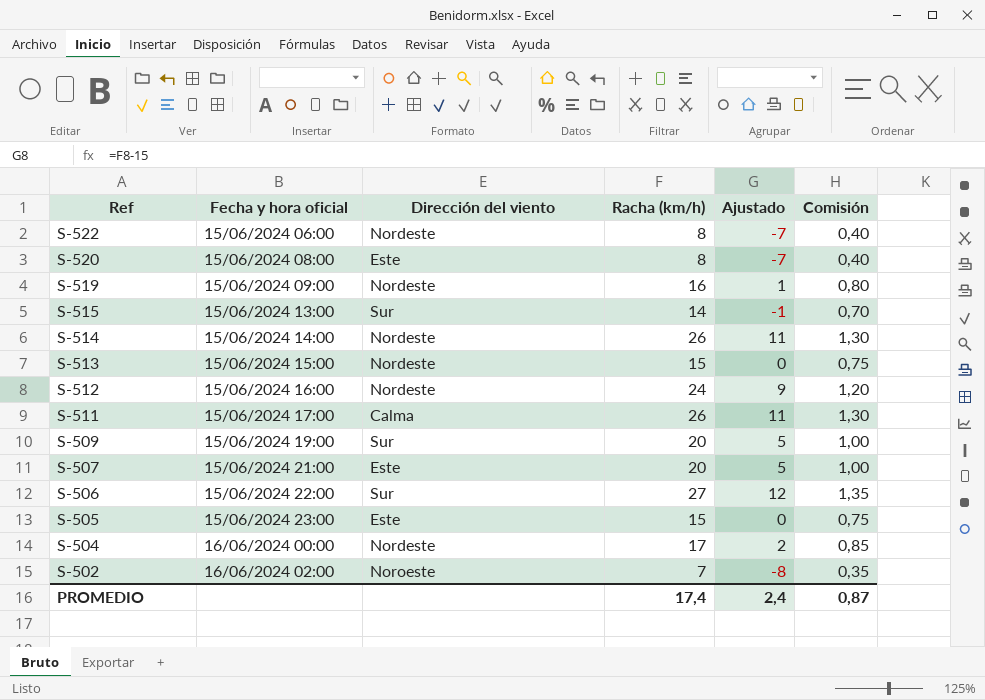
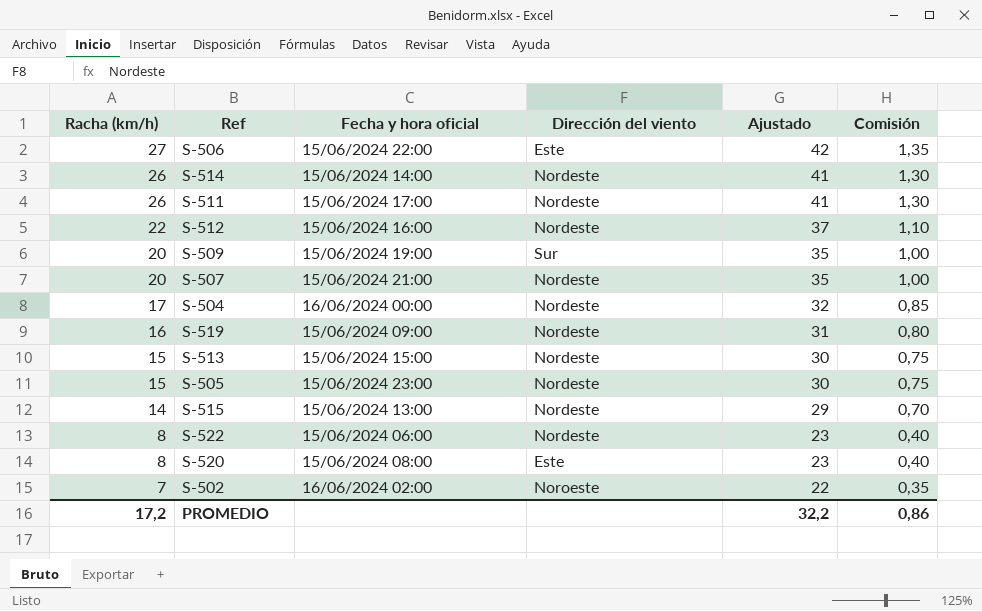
row order: Ref descending -> Racha (km/h) descending
column Racha (km/h) | position: 4 -> 1
column Ajustado | formula: [Racha (km/h)] - 15 -> [Racha (km/h)] + 15
S-506 | Dirección del viento: Sur -> Este
S-511 | Dirección del viento: Calma -> Nordeste
S-512 | Racha (km/h): 24 -> 22
S-512 | Comisión: 1,20 -> 1,10
S-507 | Dirección del viento: Este -> Nordeste
S-505 | Dirección del viento: Este -> Nordeste
S-515 | Dirección del viento: Sur -> Nordeste
PROMEDIO | Racha (km/h): 17,4 -> 17,2
PROMEDIO | Ajustado: 2,4 -> 32,2
PROMEDIO | Comisión: 0,87 -> 0,86

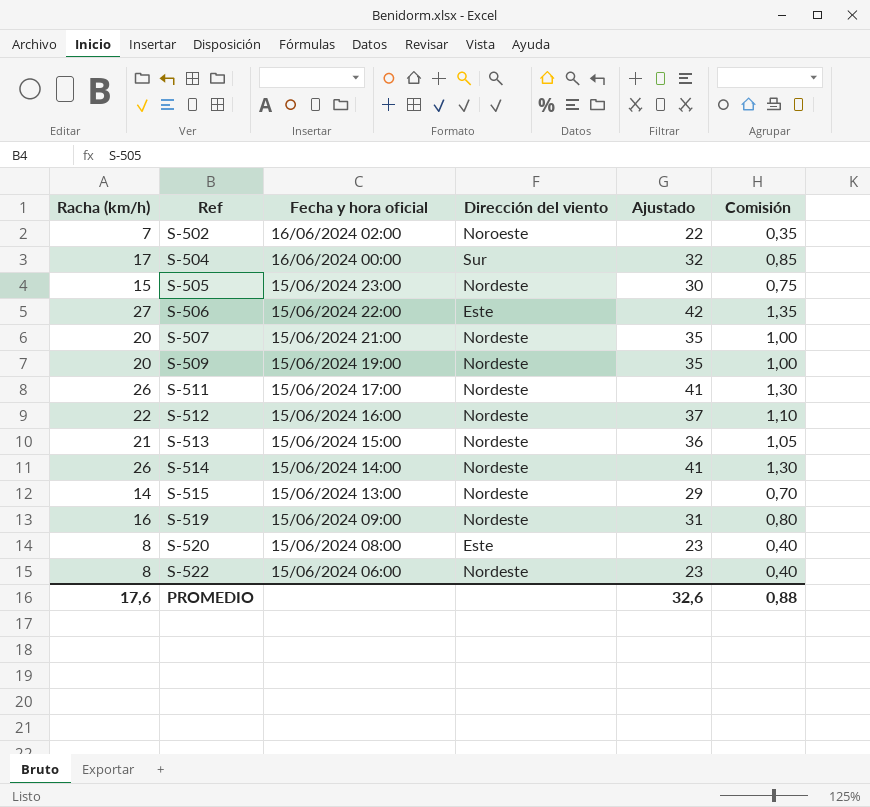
row order: Racha (km/h) descending -> Ref ascending
S-504 | Dirección del viento: Nordeste -> Sur
S-509 | Dirección del viento: Sur -> Nordeste
S-513 | Racha (km/h): 15 -> 21
S-513 | Ajustado: 30 -> 36
S-513 | Comisión: 0,75 -> 1,05
PROMEDIO | Racha (km/h): 17,2 -> 17,6
PROMEDIO | Ajustado: 32,2 -> 32,6
PROMEDIO | Comisión: 0,86 -> 0,88

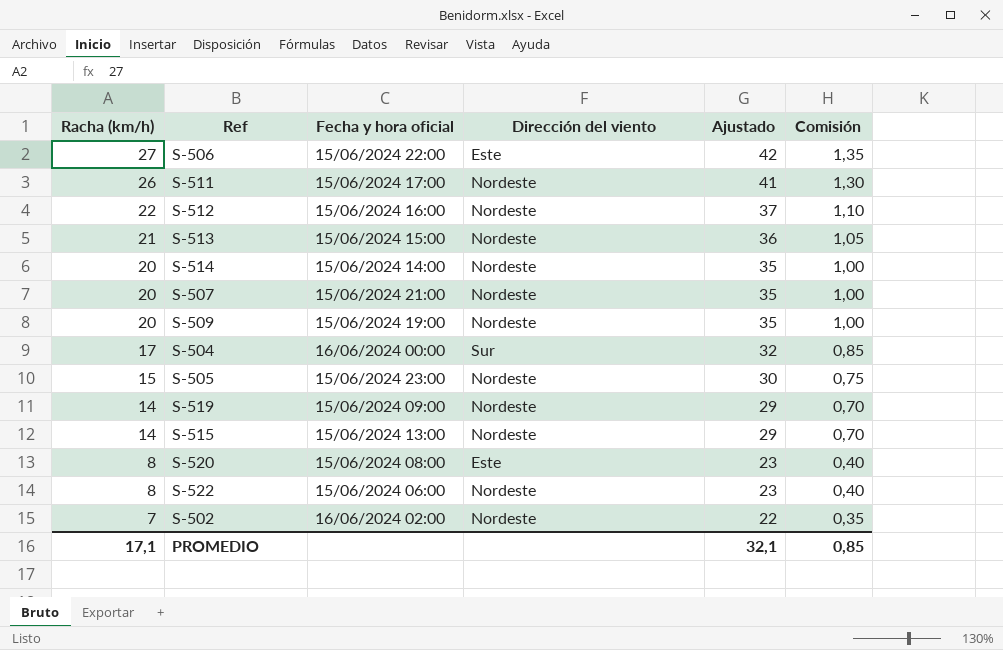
row order: Ref ascending -> Racha (km/h) descending
S-514 | Racha (km/h): 26 -> 20
S-514 | Ajustado: 41 -> 35
S-514 | Comisión: 1,30 -> 1,00
S-519 | Racha (km/h): 16 -> 14
S-519 | Ajustado: 31 -> 29
S-519 | Comisión: 0,80 -> 0,70
S-502 | Dirección del viento: Noroeste -> Nordeste
PROMEDIO | Racha (km/h): 17,6 -> 17,1
PROMEDIO | Ajustado: 32,6 -> 32,1
PROMEDIO | Comisión: 0,88 -> 0,85

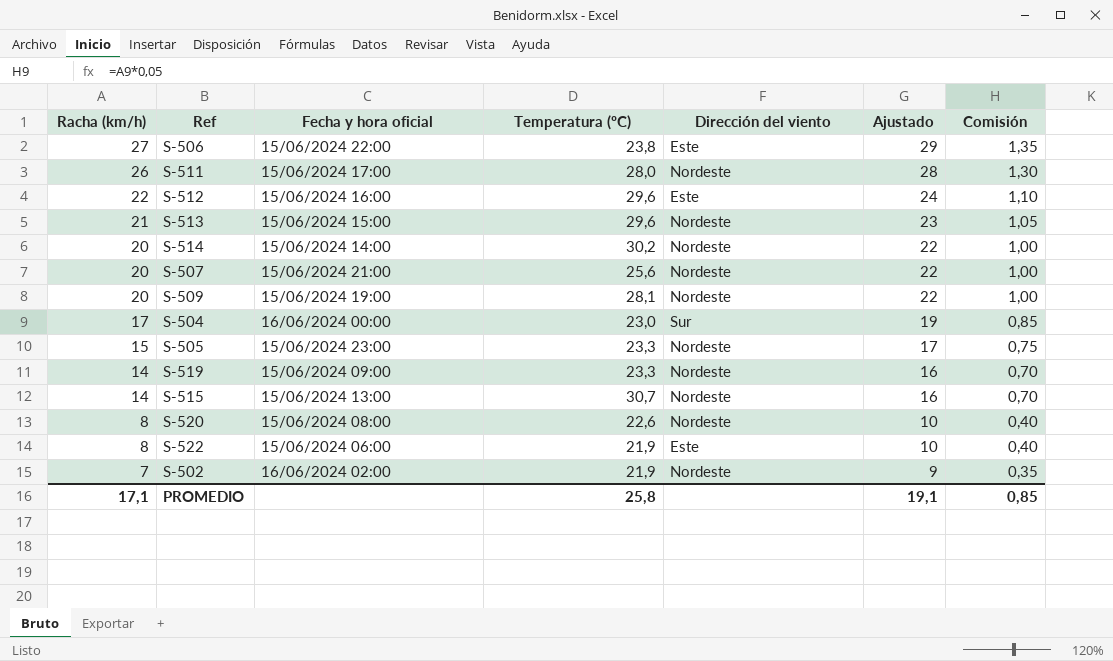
column Temperatura (ºC) | position: none -> 4
column Ajustado | formula: [Racha (km/h)] + 15 -> [Racha (km/h)] + 2
S-512 | Dirección del viento: Nordeste -> Este
S-520 | Dirección del viento: Este -> Nordeste
S-522 | Dirección del viento: Nordeste -> Este
PROMEDIO | Ajustado: 32,1 -> 19,1

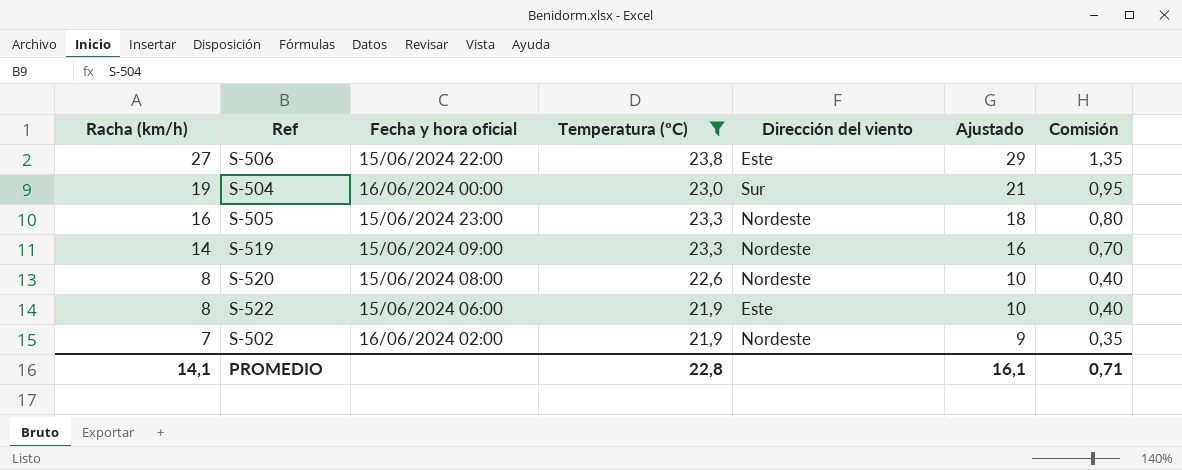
filter: none -> Temperatura (ºC) <= 23,8
S-504 | Racha (km/h): 17 -> 19
S-504 | Ajustado: 19 -> 21
S-504 | Comisión: 0,85 -> 0,95
S-505 | Racha (km/h): 15 -> 16
S-505 | Ajustado: 17 -> 18
S-505 | Comisión: 0,75 -> 0,80
PROMEDIO | Racha (km/h): 17,1 -> 14,1
PROMEDIO | Temperatura (ºC): 25,8 -> 22,8
PROMEDIO | Ajustado: 19,1 -> 16,1
PROMEDIO | Comisión: 0,85 -> 0,71

